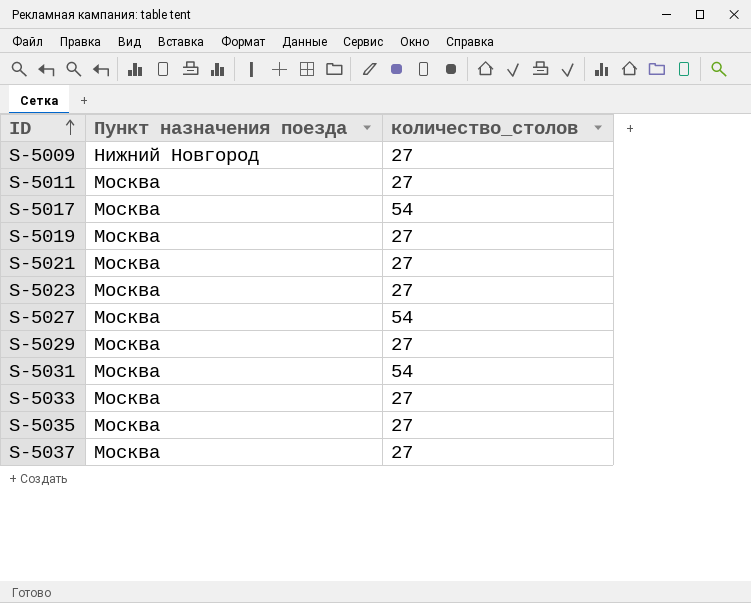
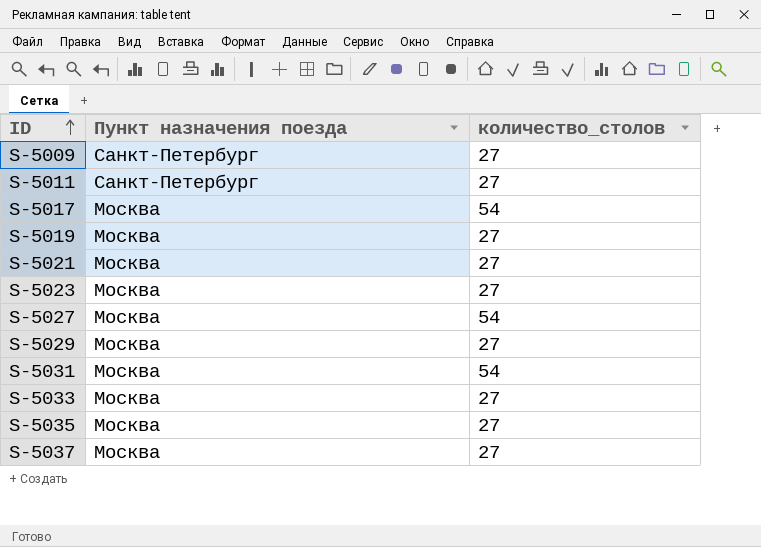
S-5009 | Пункт назначения поезда: Нижний Новгород -> Санкт-Петербург
S-5011 | Пункт назначения поезда: Москва -> Санкт-Петербург

